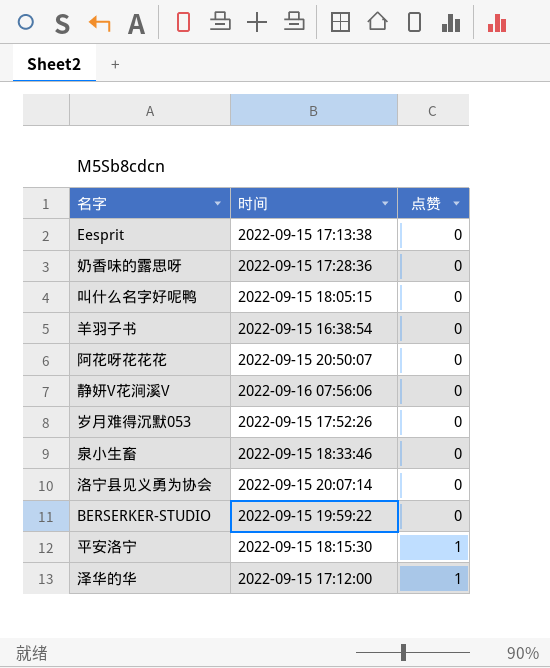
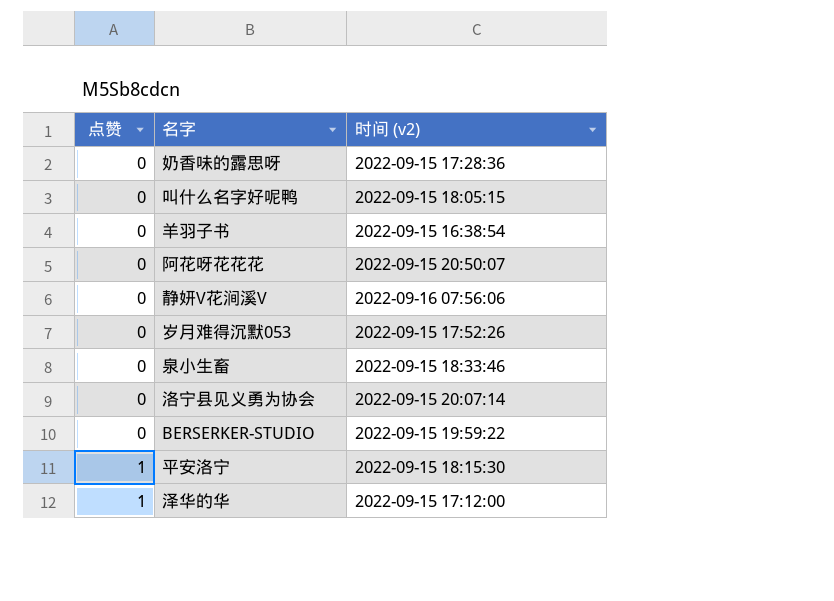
column 点赞 | position: 3 -> 1
column name: 时间 -> 时间 (v2)
row Eesprit: 2022-09-15 17:13:38 | 0 -> none

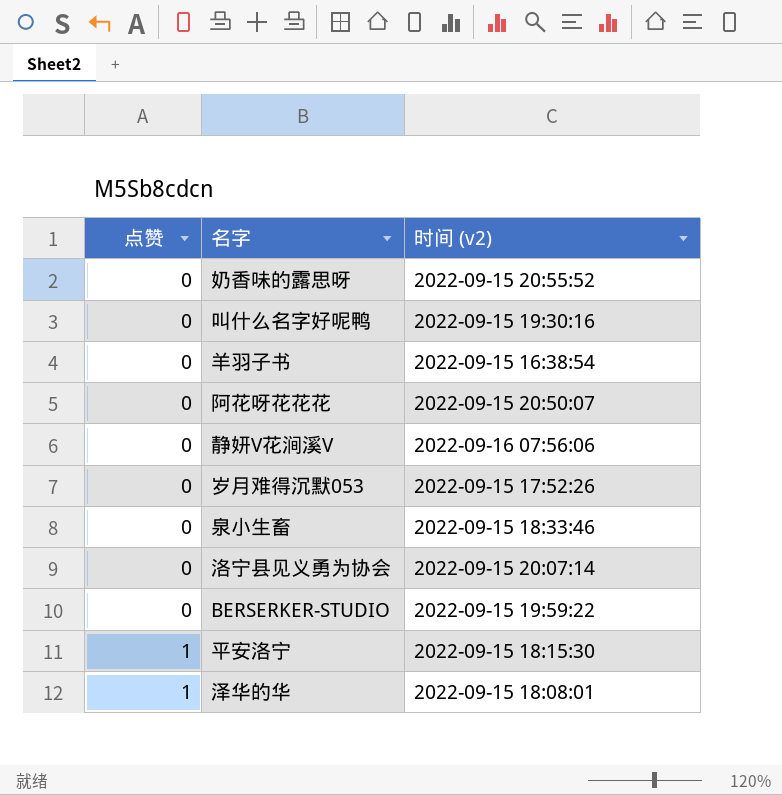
奶香味的露思呀 | 时间 (v2): 2022-09-15 17:28:36 -> 2022-09-15 20:55:52
叫什么名字好呢鸭 | 时间 (v2): 2022-09-15 18:05:15 -> 2022-09-15 19:30:16
泽华的华 | 时间 (v2): 2022-09-15 17:12:00 -> 2022-09-15 18:08:01

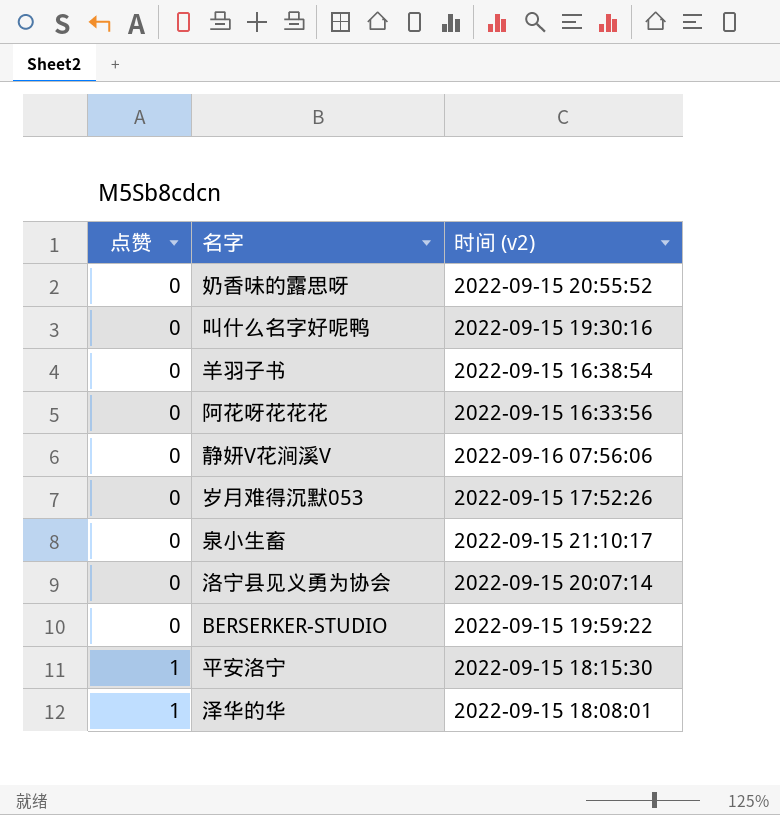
阿花呀花花花 | 时间 (v2): 2022-09-15 20:50:07 -> 2022-09-15 16:33:56
泉小生畜 | 时间 (v2): 2022-09-15 18:33:46 -> 2022-09-15 21:10:17

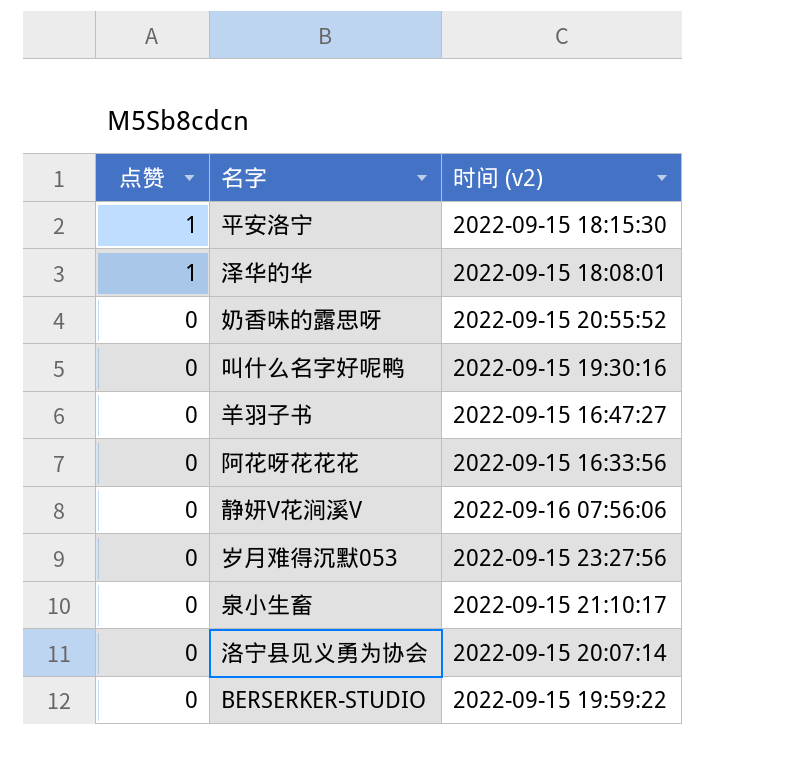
row order: 点赞 ascending -> 点赞 descending
羊羽子书 | 时间 (v2): 2022-09-15 16:38:54 -> 2022-09-15 16:47:27
岁月难得沉默053 | 时间 (v2): 2022-09-15 17:52:26 -> 2022-09-15 23:27:56

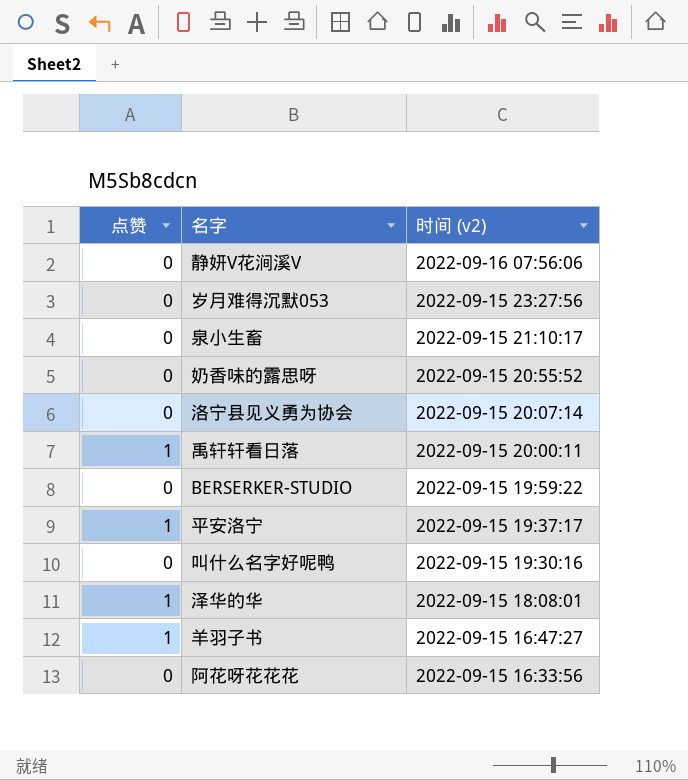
row order: 点赞 descending -> 时间 (v2) descending
row 禹轩轩看日落: none -> 1 | 2022-09-15 20:00:11
平安洛宁 | 时间 (v2): 2022-09-15 18:15:30 -> 2022-09-15 19:37:17
羊羽子书 | 点赞: 0 -> 1

